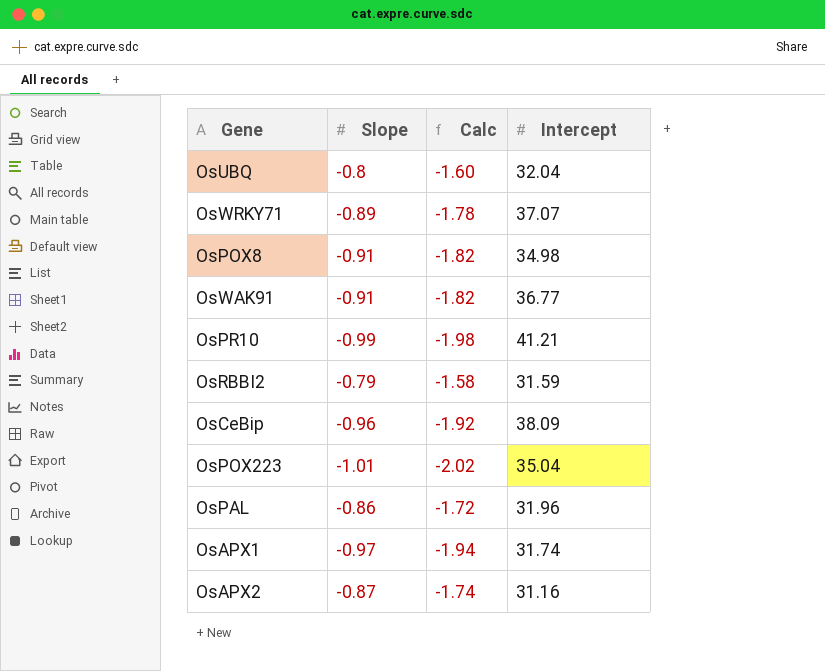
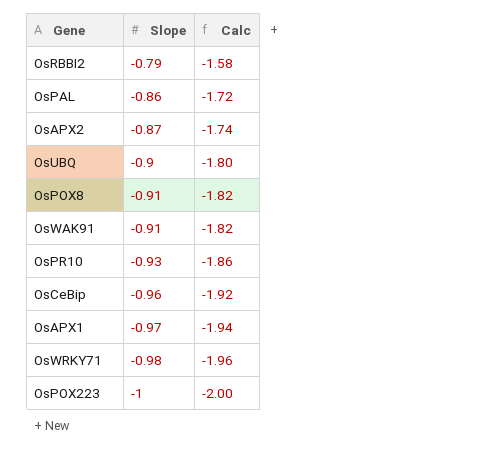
row order: none -> Slope descending
column Intercept | position: 4 -> none
OsUBQ | Slope: -0.8 -> -0.9
OsUBQ | Calc: -1.60 -> -1.80
OsPR10 | Slope: -0.99 -> -0.93
OsPR10 | Calc: -1.98 -> -1.86
OsWRKY71 | Slope: -0.89 -> -0.98
OsWRKY71 | Calc: -1.78 -> -1.96
OsPOX223 | Slope: -1.01 -> -1
OsPOX223 | Calc: -2.02 -> -2.00

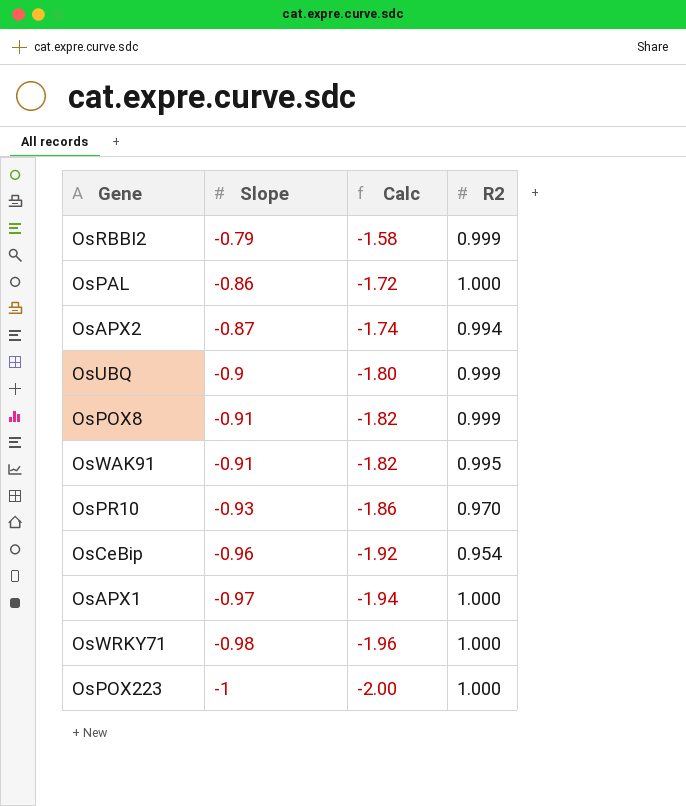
column R2 | position: none -> 4

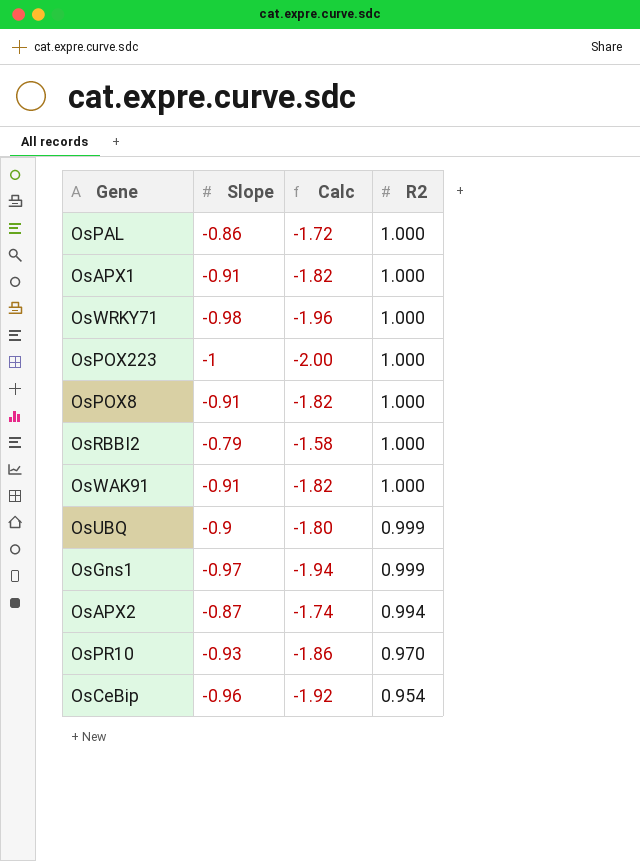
row order: Slope descending -> R2 descending
OsAPX1 | Slope: -0.97 -> -0.91
OsAPX1 | Calc: -1.94 -> -1.82
OsPOX8 | R2: 0.999 -> 1.000
OsRBBI2 | R2: 0.999 -> 1.000
OsWAK91 | R2: 0.995 -> 1.000
row OsGns1: none -> -0.97 | -1.94 | 0.999

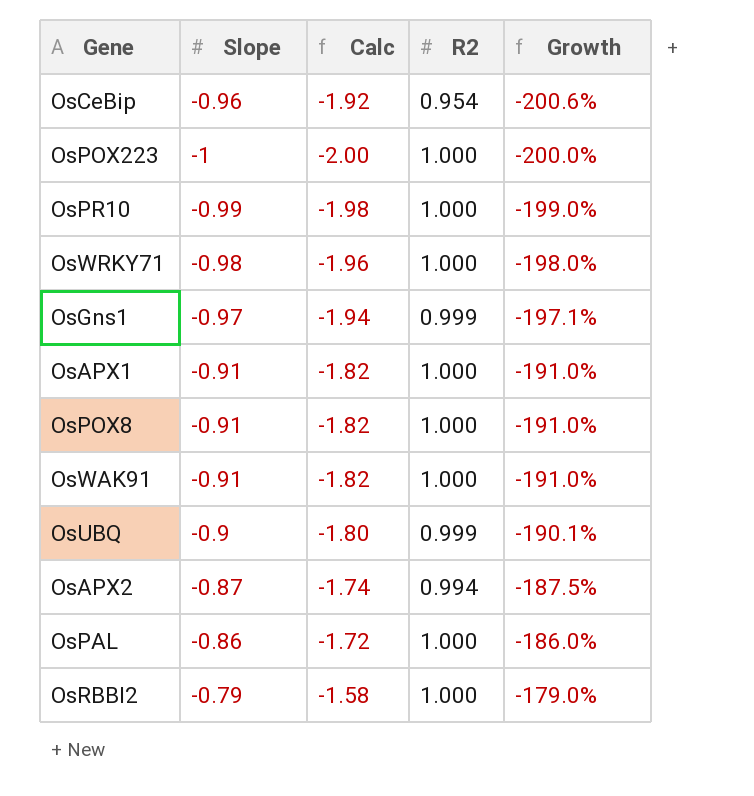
row order: R2 descending -> Growth ascending
column Growth | formula: none -> ([Slope] - [R2]) / [R2]
OsPR10 | Slope: -0.93 -> -0.99
OsPR10 | Calc: -1.86 -> -1.98
OsPR10 | R2: 0.970 -> 1.000

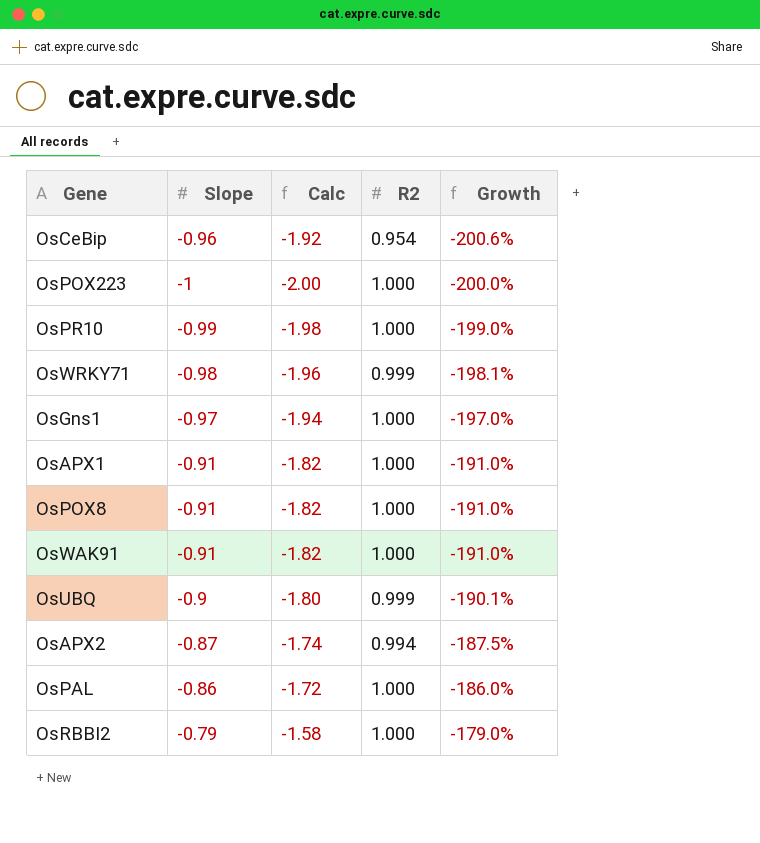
OsWRKY71 | R2: 1.000 -> 0.999
OsWRKY71 | Growth: -198.0% -> -198.1%
OsGns1 | R2: 0.999 -> 1.000
OsGns1 | Growth: -197.1% -> -197.0%

